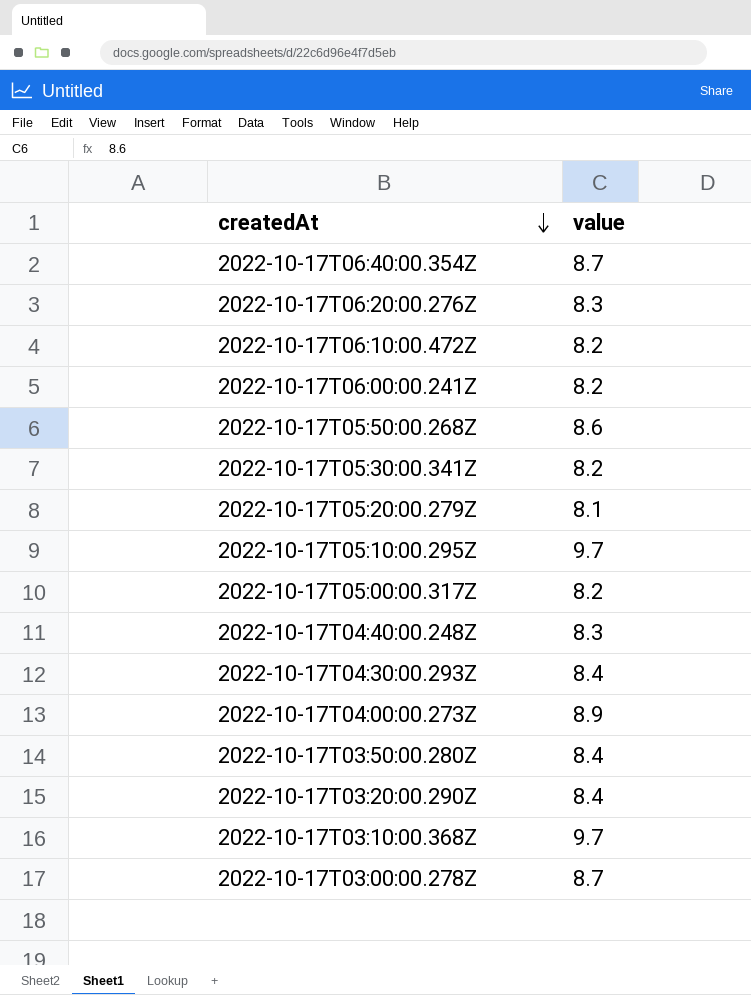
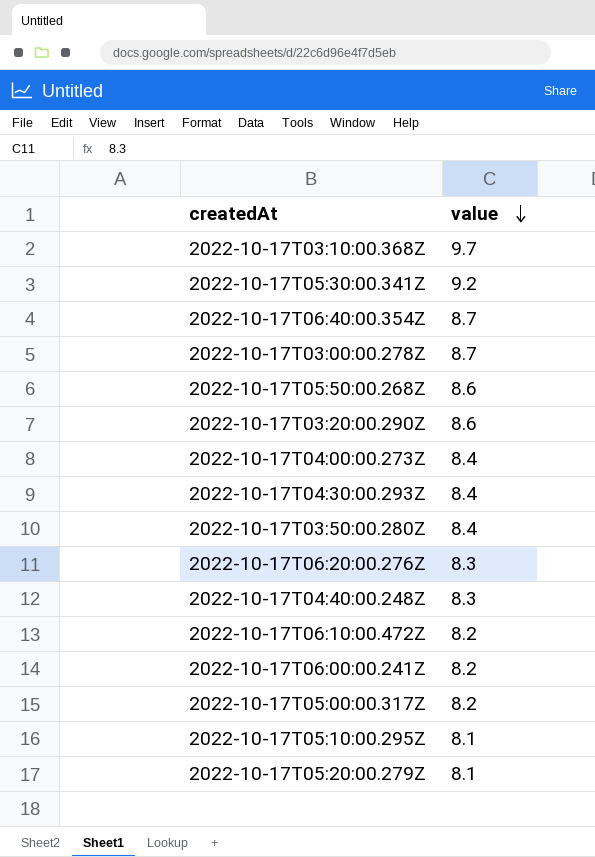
row order: createdAt descending -> value descending
2022-10-17T05:30:00.341Z | value: 8.2 -> 9.2
2022-10-17T03:20:00.290Z | value: 8.4 -> 8.6
2022-10-17T04:00:00.273Z | value: 8.9 -> 8.4
2022-10-17T05:10:00.295Z | value: 9.7 -> 8.1

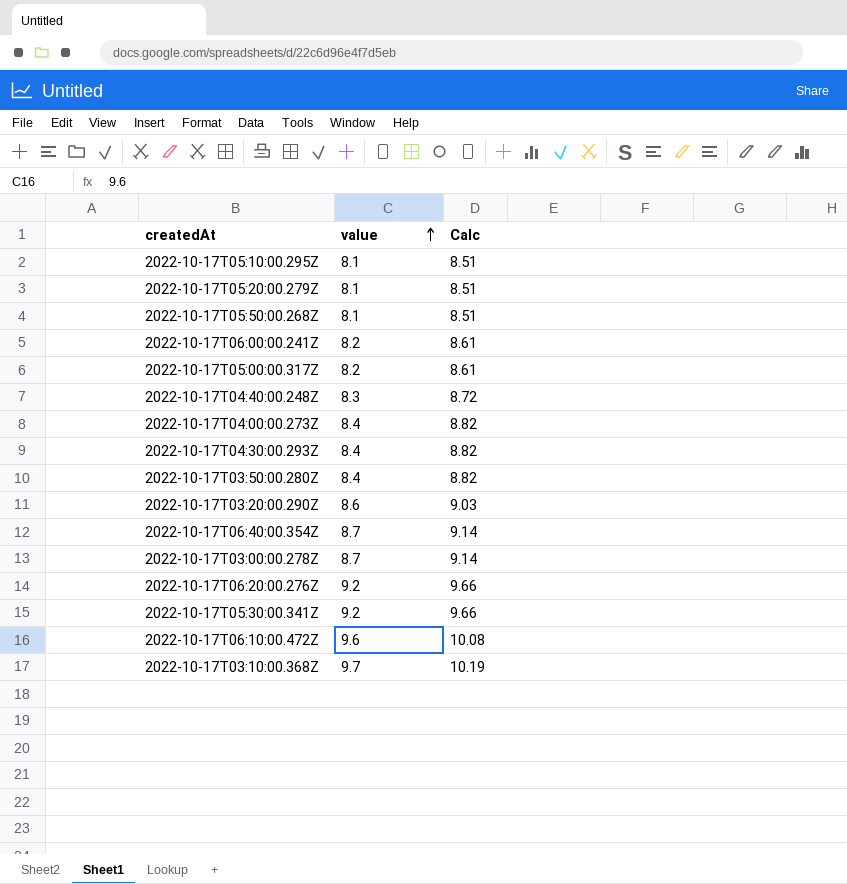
row order: value descending -> value ascending
column Calc | formula: none -> [value] * 1.05
2022-10-17T05:50:00.268Z | value: 8.6 -> 8.1
2022-10-17T06:20:00.276Z | value: 8.3 -> 9.2
2022-10-17T06:10:00.472Z | value: 8.2 -> 9.6

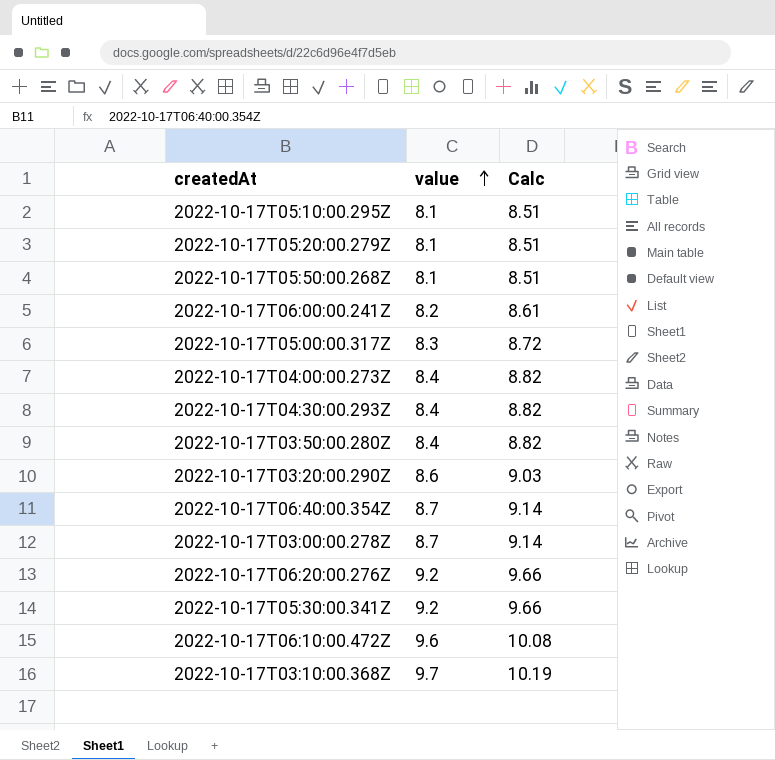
row 2022-10-17T04:40:00.248Z: 8.3 | 8.72 -> none
2022-10-17T05:00:00.317Z | value: 8.2 -> 8.3
2022-10-17T05:00:00.317Z | Calc: 8.61 -> 8.72

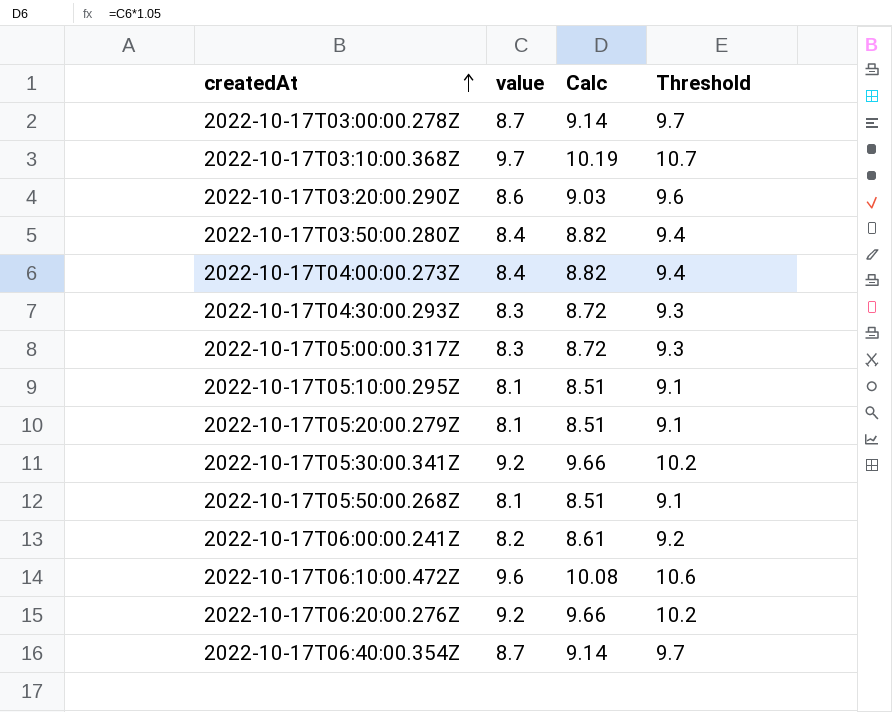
row order: value ascending -> createdAt ascending
column Threshold | formula: none -> [value] + 1
2022-10-17T04:30:00.293Z | value: 8.4 -> 8.3
2022-10-17T04:30:00.293Z | Calc: 8.82 -> 8.72

